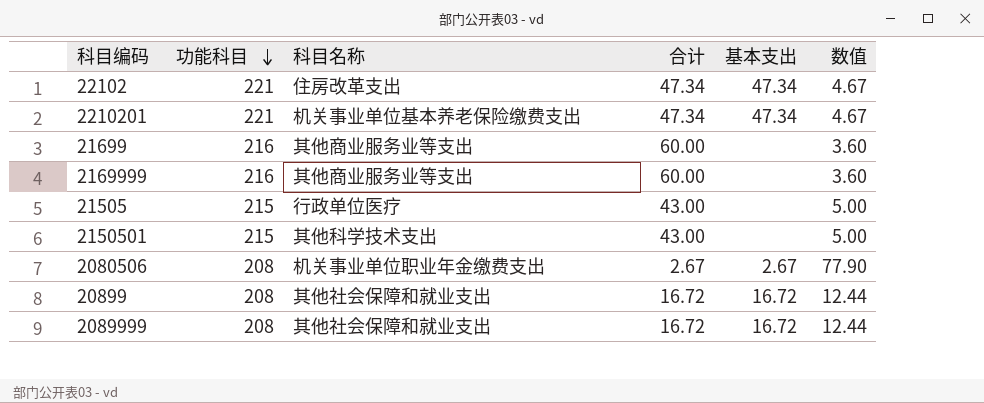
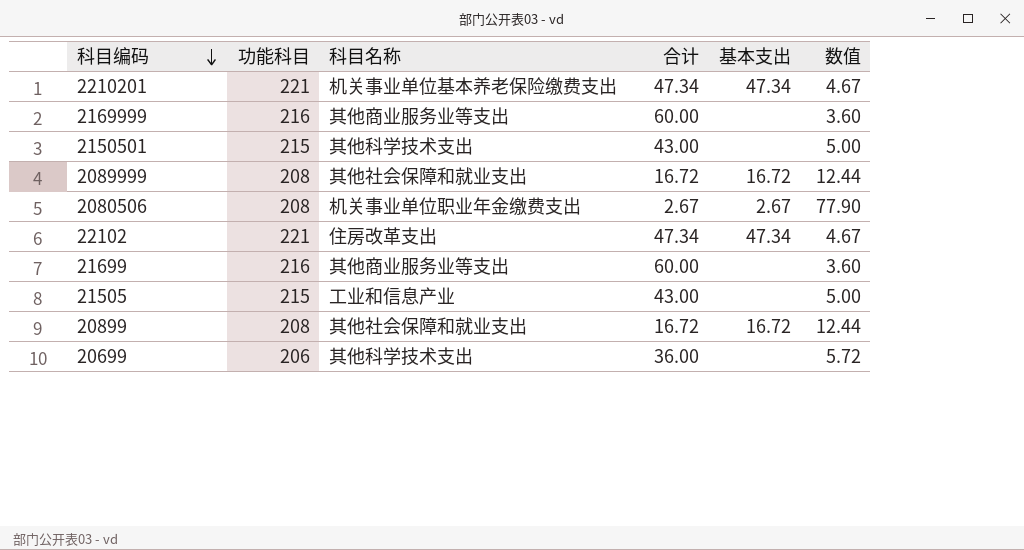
row order: 功能科目 descending -> 科目编码 descending
21505 | 科目名称: 行政单位医疗 -> 工业和信息产业
row 20699: none -> 206 | 其他科学技术支出 | 36.00 | none | 5.72

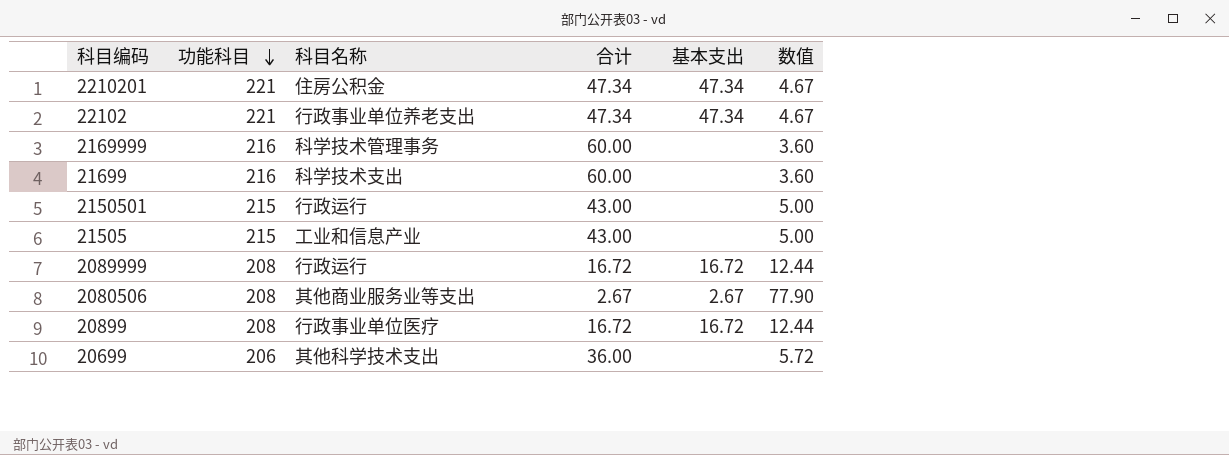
row order: 科目编码 descending -> 功能科目 descending
2210201 | 科目名称: 机关事业单位基本养老保险缴费支出 -> 住房公积金
22102 | 科目名称: 住房改革支出 -> 行政事业单位养老支出
2169999 | 科目名称: 其他商业服务业等支出 -> 科学技术管理事务
21699 | 科目名称: 其他商业服务业等支出 -> 科学技术支出
2150501 | 科目名称: 其他科学技术支出 -> 行政运行
2089999 | 科目名称: 其他社会保障和就业支出 -> 行政运行
2080506 | 科目名称: 机关事业单位职业年金缴费支出 -> 其他商业服务业等支出
20899 | 科目名称: 其他社会保障和就业支出 -> 行政事业单位医疗

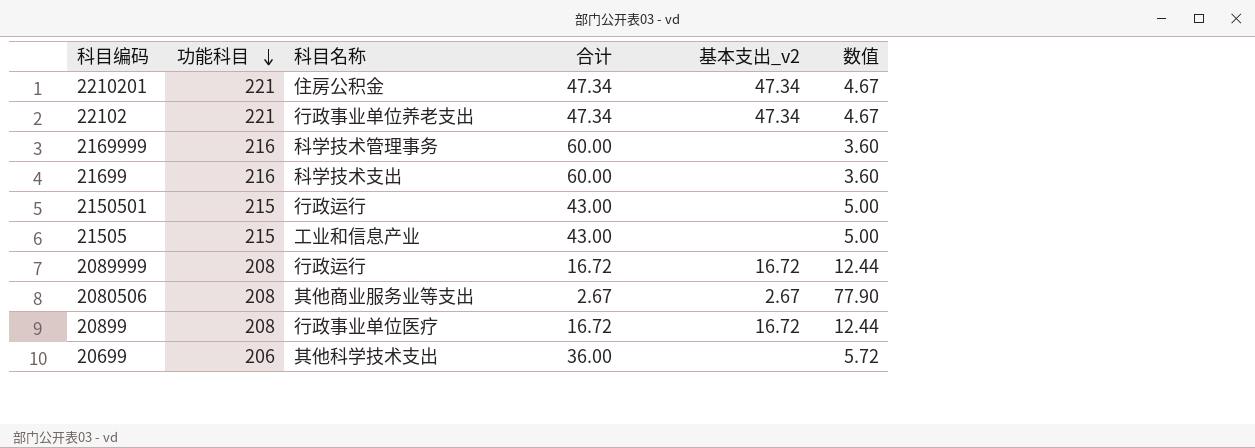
column name: 基本支出 -> 基本支出_v2

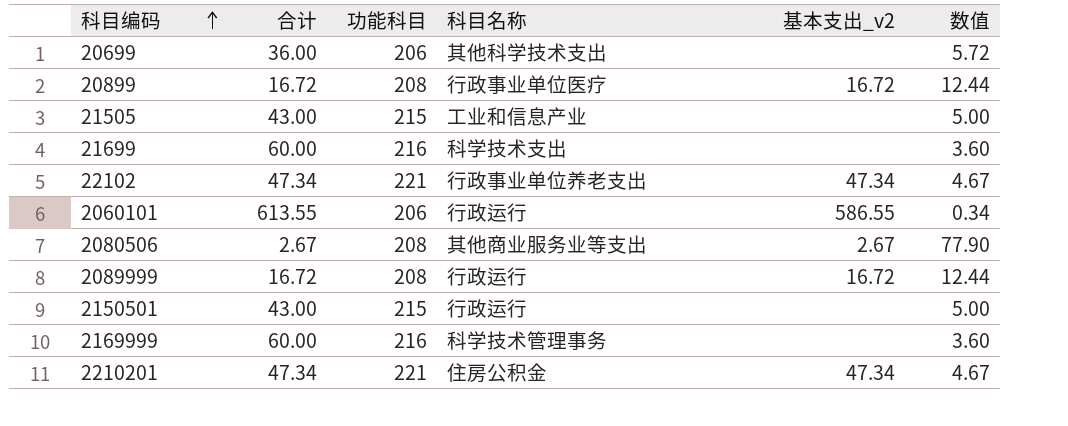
row order: 功能科目 descending -> 科目编码 ascending
column 合计 | position: 4 -> 2
row 2060101: none -> 613.55 | 206 | 行政运行 | 586.55 | 0.34

